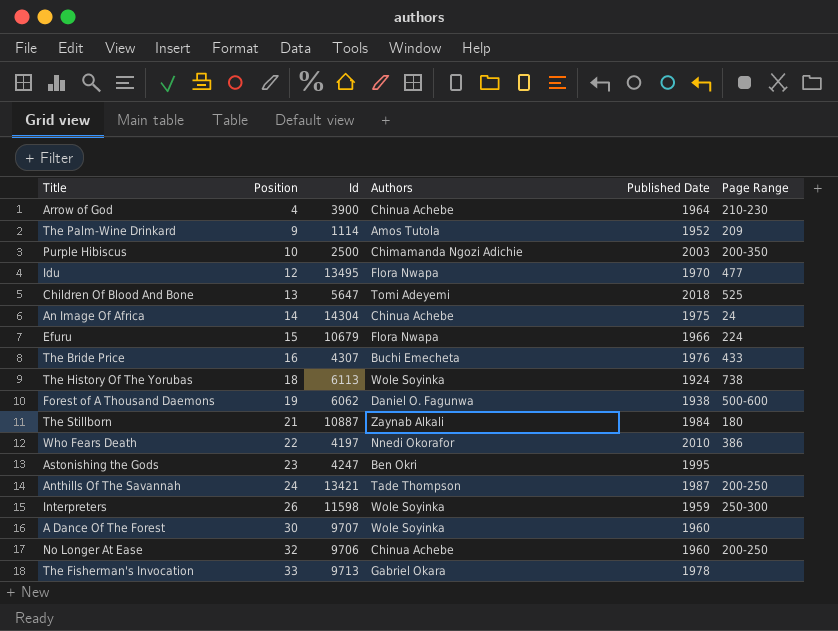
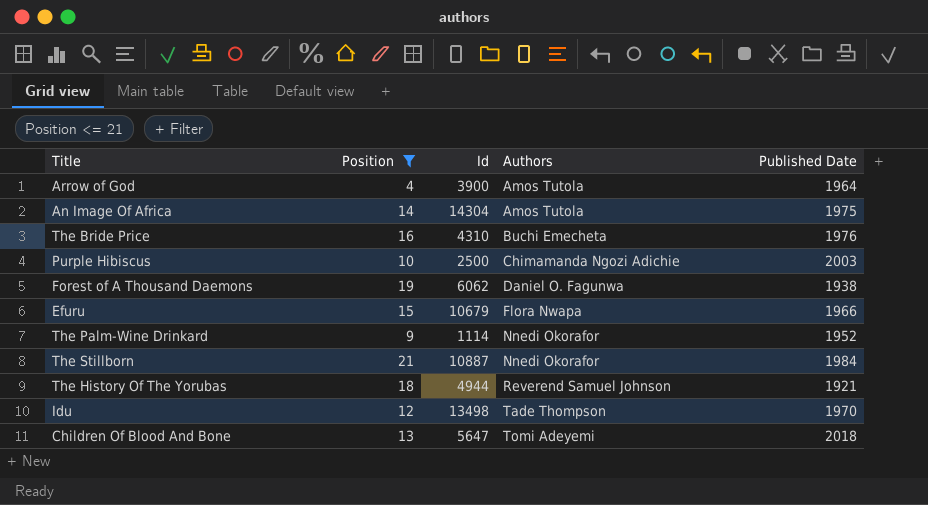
filter: none -> Position <= 21
row order: Position ascending -> Authors ascending
column Page Range | position: 6 -> none
Arrow of God | Authors: Chinua Achebe -> Amos Tutola
An Image Of Africa | Authors: Chinua Achebe -> Amos Tutola
The Bride Price | Id: 4307 -> 4310
The Palm-Wine Drinkard | Authors: Amos Tutola -> Nnedi Okorafor
The Stillborn | Authors: Zaynab Alkali -> Nnedi Okorafor
The History Of The Yorubas | Id: 6113 -> 4944
The History Of The Yorubas | Authors: Wole Soyinka -> Reverend Samuel Johnson
The History Of The Yorubas | Published Date: 1924 -> 1921
Idu | Id: 13495 -> 13498
Idu | Authors: Flora Nwapa -> Tade Thompson

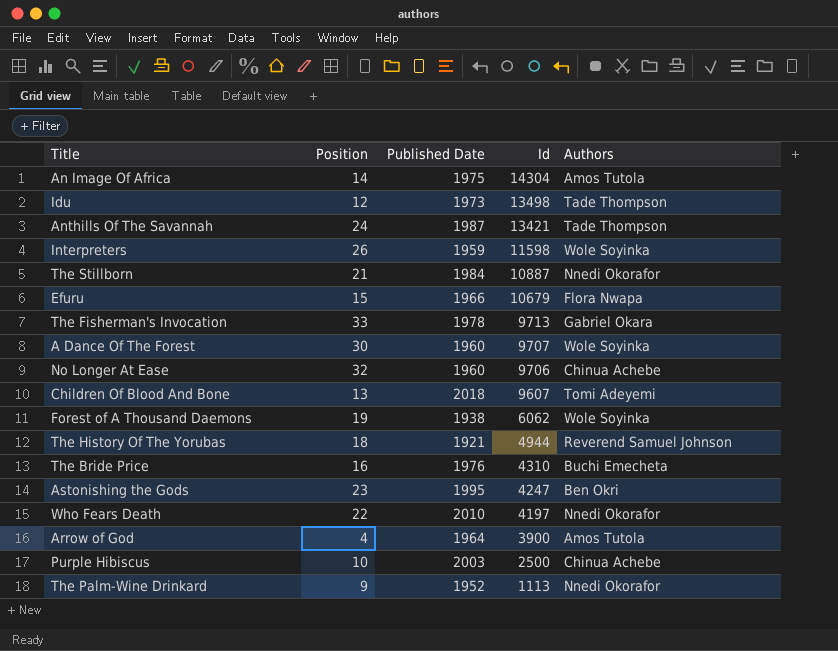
filter: Position <= 21 -> none
row order: Authors ascending -> Id descending
column Published Date | position: 5 -> 3
Idu | Published Date: 1970 -> 1973
Children Of Blood And Bone | Id: 5647 -> 9607
Forest of A Thousand Daemons | Authors: Daniel O. Fagunwa -> Wole Soyinka
Purple Hibiscus | Authors: Chimamanda Ngozi Adichie -> Chinua Achebe
The Palm-Wine Drinkard | Id: 1114 -> 1113

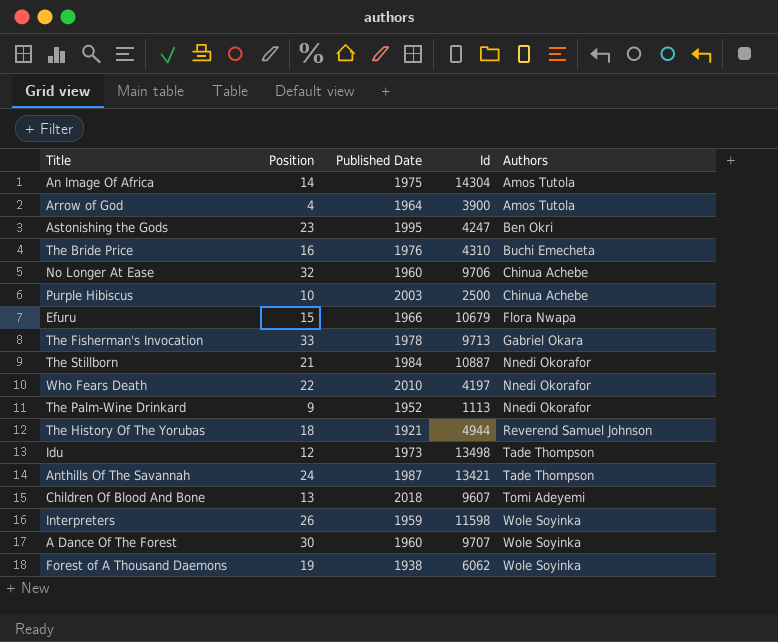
row order: Id descending -> Authors ascending

